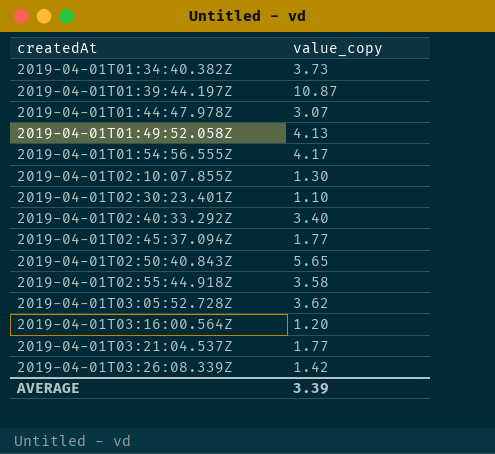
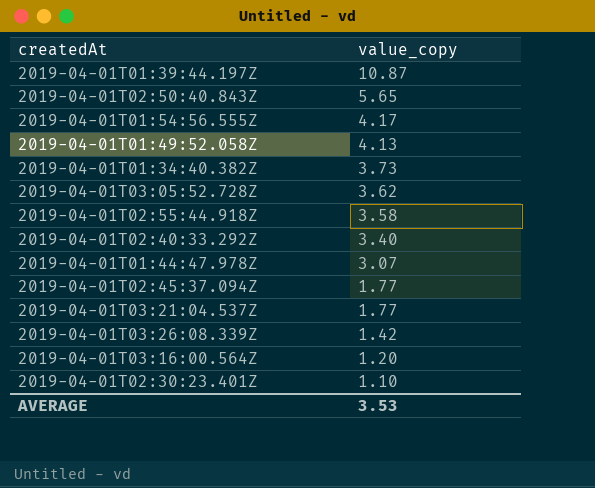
row order: createdAt ascending -> value_copy descending
row 2019-04-01T02:10:07.855Z: 1.30 -> none
AVERAGE | value_copy: 3.39 -> 3.53

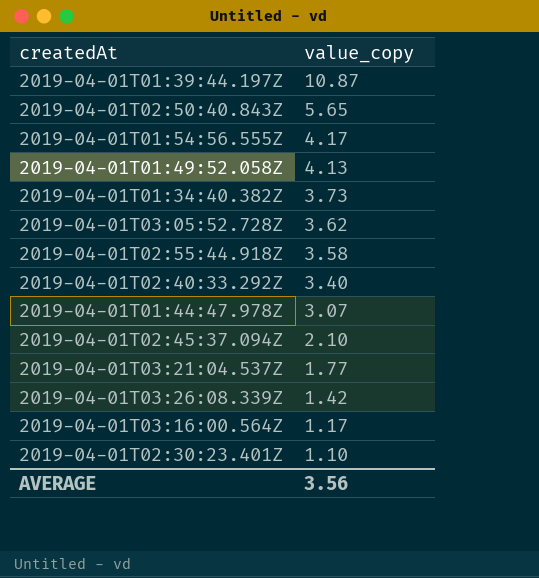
2019-04-01T02:45:37.094Z | value_copy: 1.77 -> 2.10
2019-04-01T03:16:00.564Z | value_copy: 1.20 -> 1.17
AVERAGE | value_copy: 3.53 -> 3.56

